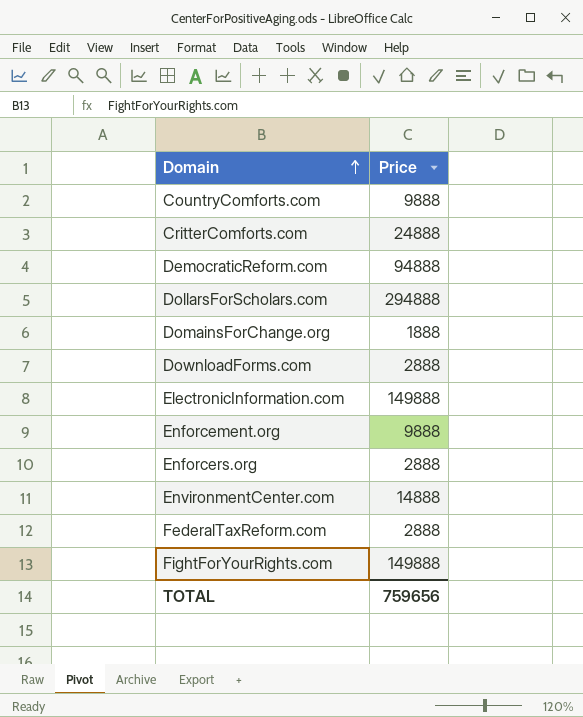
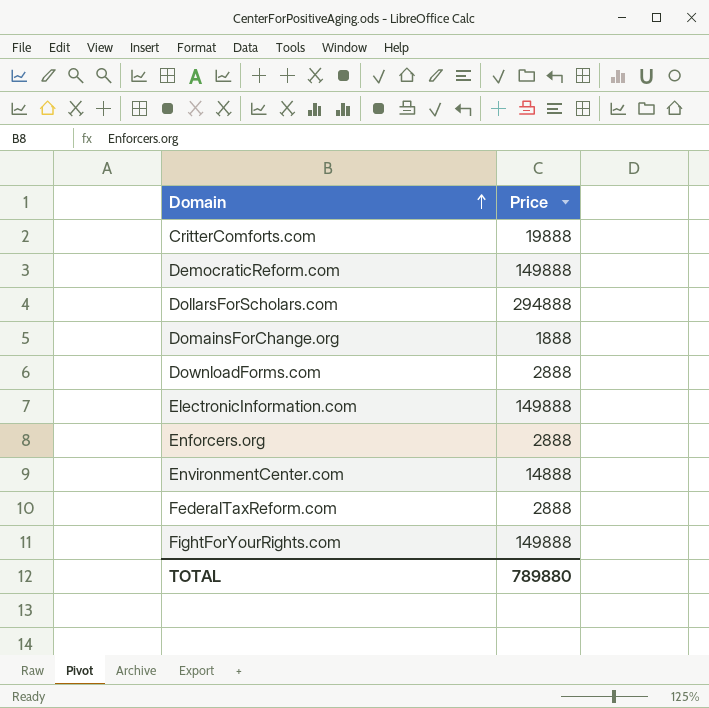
row CountryComforts.com: 9888 -> none
row Enforcement.org: 9888 -> none
CritterComforts.com | Price: 24888 -> 19888
DemocraticReform.com | Price: 94888 -> 149888
TOTAL | Price: 759656 -> 789880

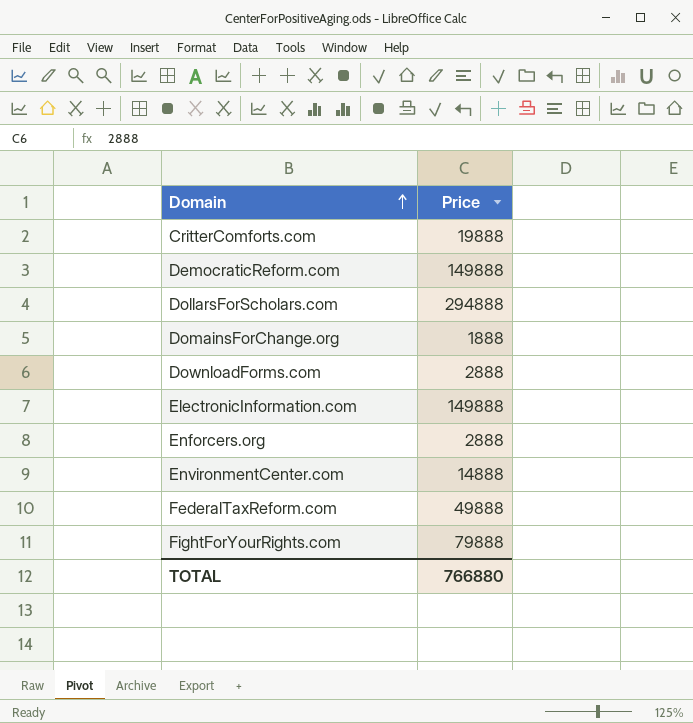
FederalTaxReform.com | Price: 2888 -> 49888
FightForYourRights.com | Price: 149888 -> 79888
TOTAL | Price: 789880 -> 766880

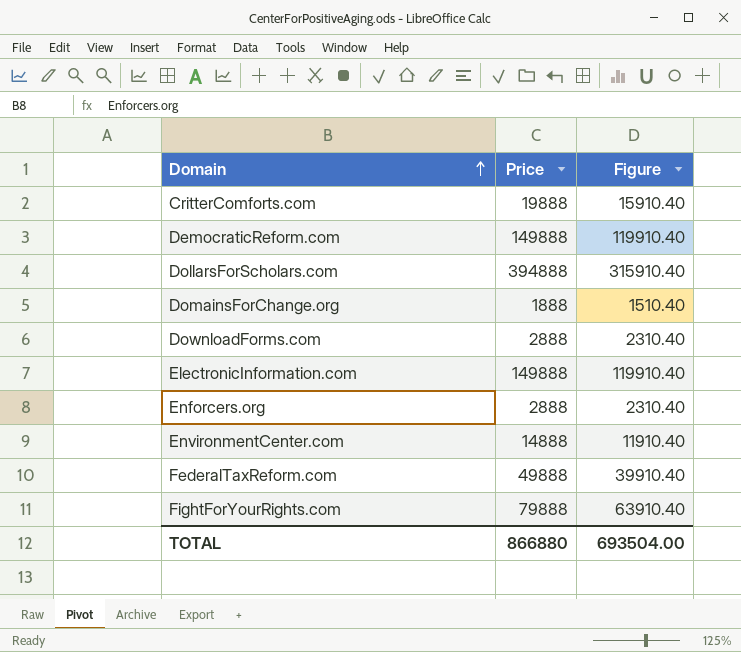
column Figure | formula: none -> [Price] * 0.8
DollarsForScholars.com | Price: 294888 -> 394888
TOTAL | Price: 766880 -> 866880

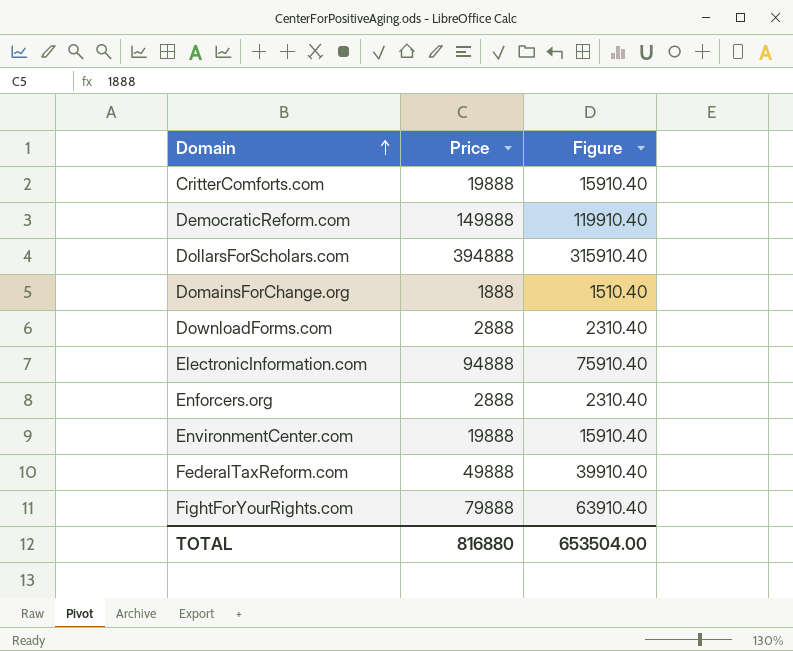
ElectronicInformation.com | Price: 149888 -> 94888
ElectronicInformation.com | Figure: 119910.40 -> 75910.40
EnvironmentCenter.com | Price: 14888 -> 19888
EnvironmentCenter.com | Figure: 11910.40 -> 15910.40
TOTAL | Price: 866880 -> 816880
TOTAL | Figure: 693504.00 -> 653504.00

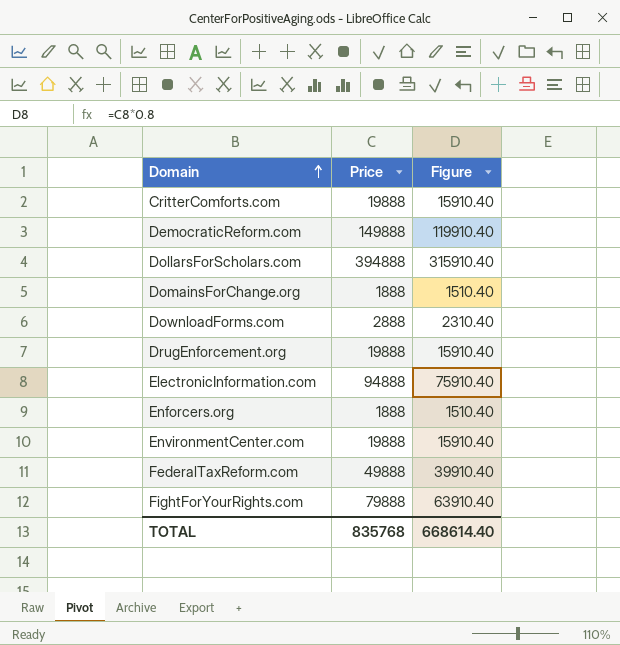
row DrugEnforcement.org: none -> 19888 | 15910.40
Enforcers.org | Price: 2888 -> 1888
Enforcers.org | Figure: 2310.40 -> 1510.40
TOTAL | Price: 816880 -> 835768
TOTAL | Figure: 653504.00 -> 668614.40

